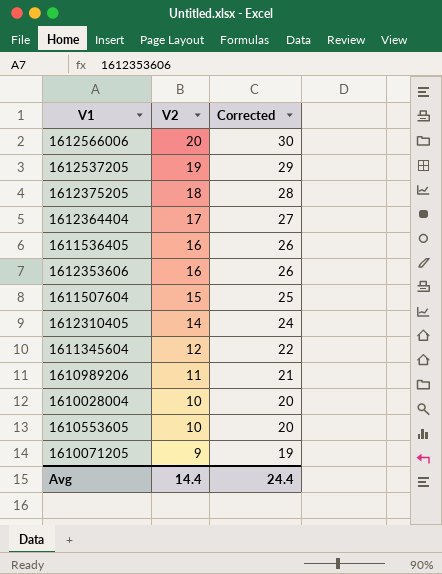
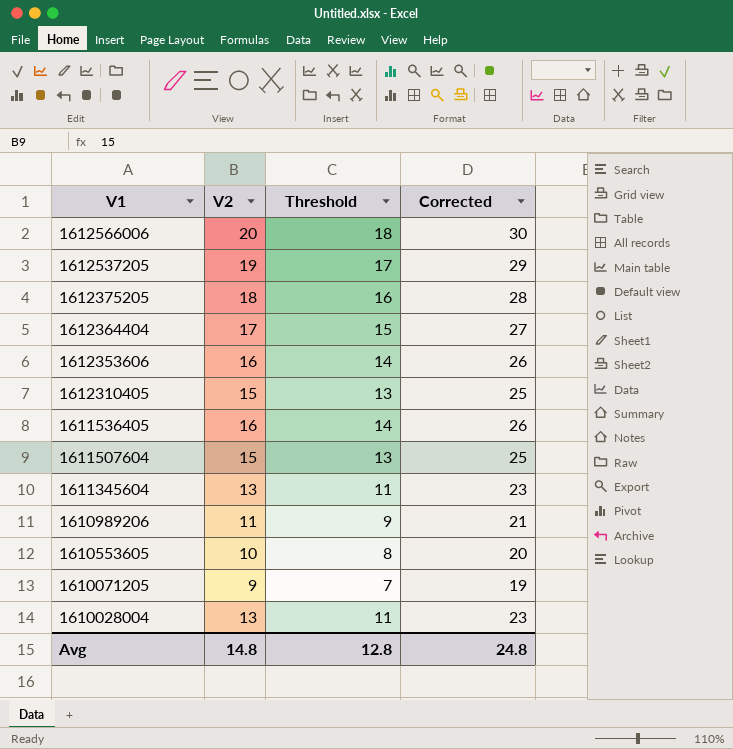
row order: V2 descending -> V1 descending
column Threshold | formula: none -> [V2] - 2
1612310405 | V2: 14 -> 15
1612310405 | Corrected: 24 -> 25
1611345604 | V2: 12 -> 13
1611345604 | Corrected: 22 -> 23
1610028004 | V2: 10 -> 13
1610028004 | Corrected: 20 -> 23
Avg | V2: 14.4 -> 14.8
Avg | Corrected: 24.4 -> 24.8

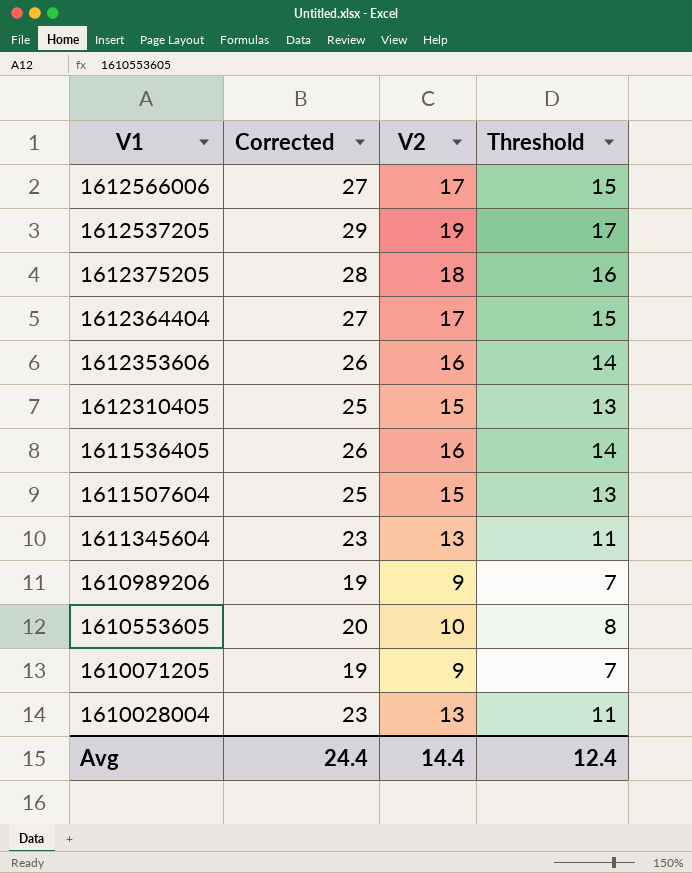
column Corrected | position: 4 -> 2
1612566006 | Corrected: 30 -> 27
1612566006 | V2: 20 -> 17
1612566006 | Threshold: 18 -> 15
1610989206 | Corrected: 21 -> 19
1610989206 | V2: 11 -> 9
1610989206 | Threshold: 9 -> 7
Avg | Corrected: 24.8 -> 24.4
Avg | V2: 14.8 -> 14.4
Avg | Threshold: 12.8 -> 12.4

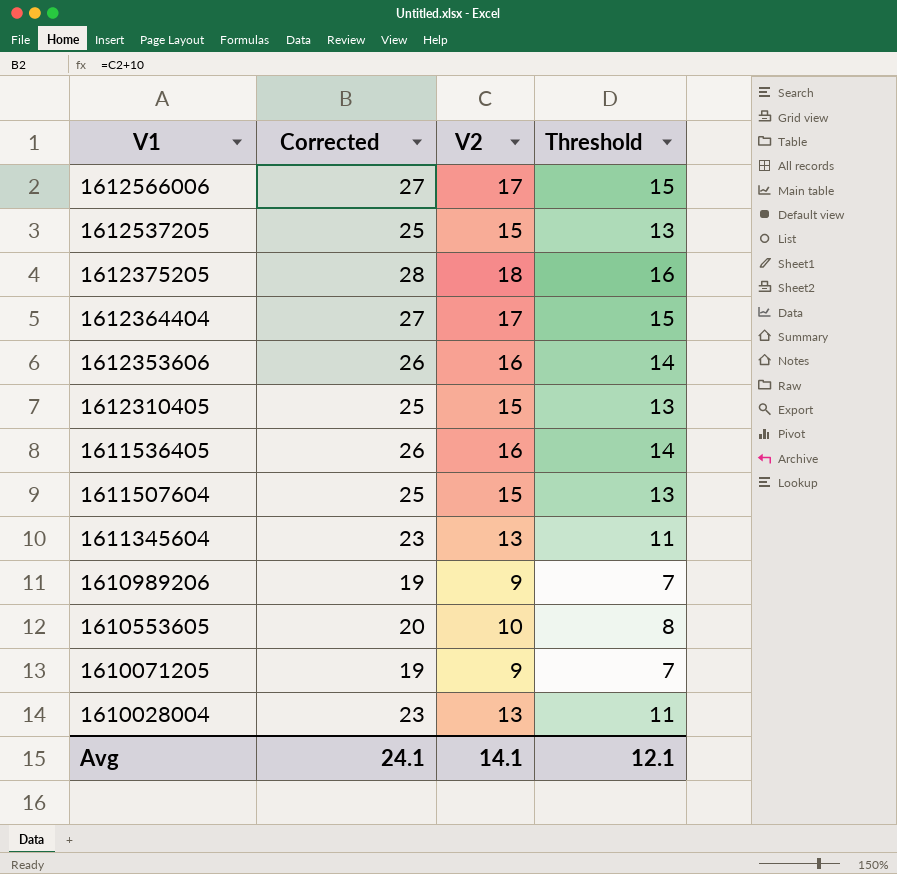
1612537205 | Corrected: 29 -> 25
1612537205 | V2: 19 -> 15
1612537205 | Threshold: 17 -> 13
Avg | Corrected: 24.4 -> 24.1
Avg | V2: 14.4 -> 14.1
Avg | Threshold: 12.4 -> 12.1

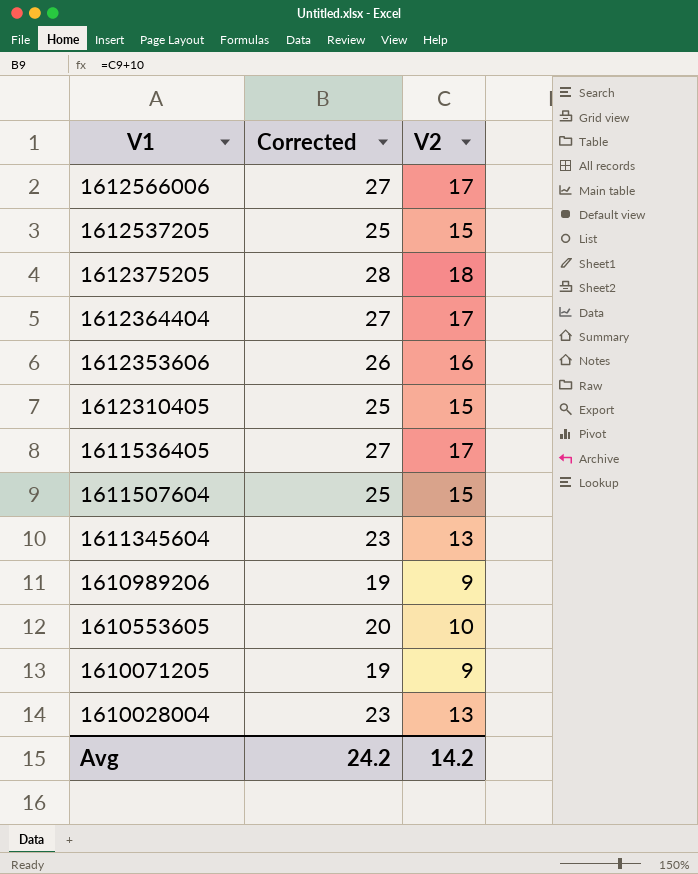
column Threshold | formula: [V2] - 2 -> none
1611536405 | Corrected: 26 -> 27
1611536405 | V2: 16 -> 17
Avg | Corrected: 24.1 -> 24.2
Avg | V2: 14.1 -> 14.2

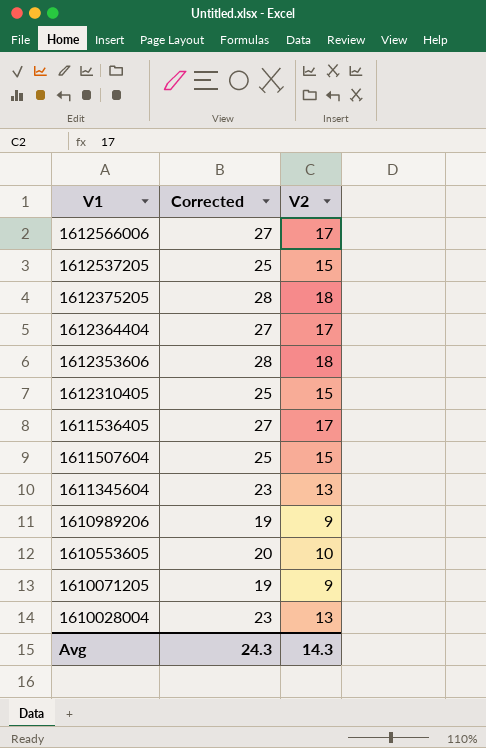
1612353606 | Corrected: 26 -> 28
1612353606 | V2: 16 -> 18
Avg | Corrected: 24.2 -> 24.3
Avg | V2: 14.2 -> 14.3

